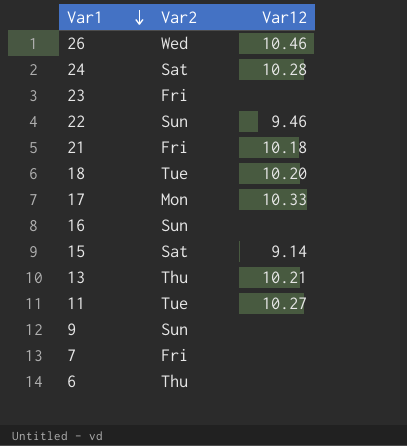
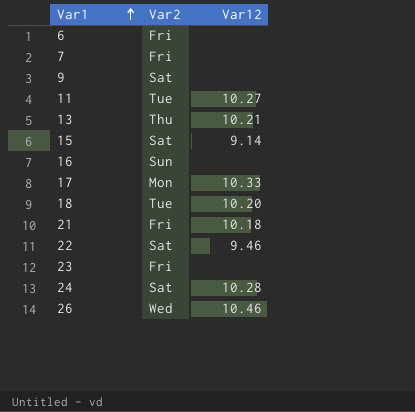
row order: Var1 descending -> Var1 ascending
6 | Var2: Thu -> Fri
9 | Var2: Sun -> Sat
22 | Var2: Sun -> Sat

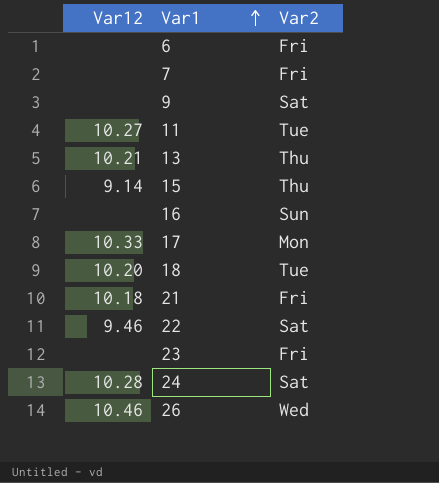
column Var12 | position: 3 -> 1
15 | Var2: Sat -> Thu

